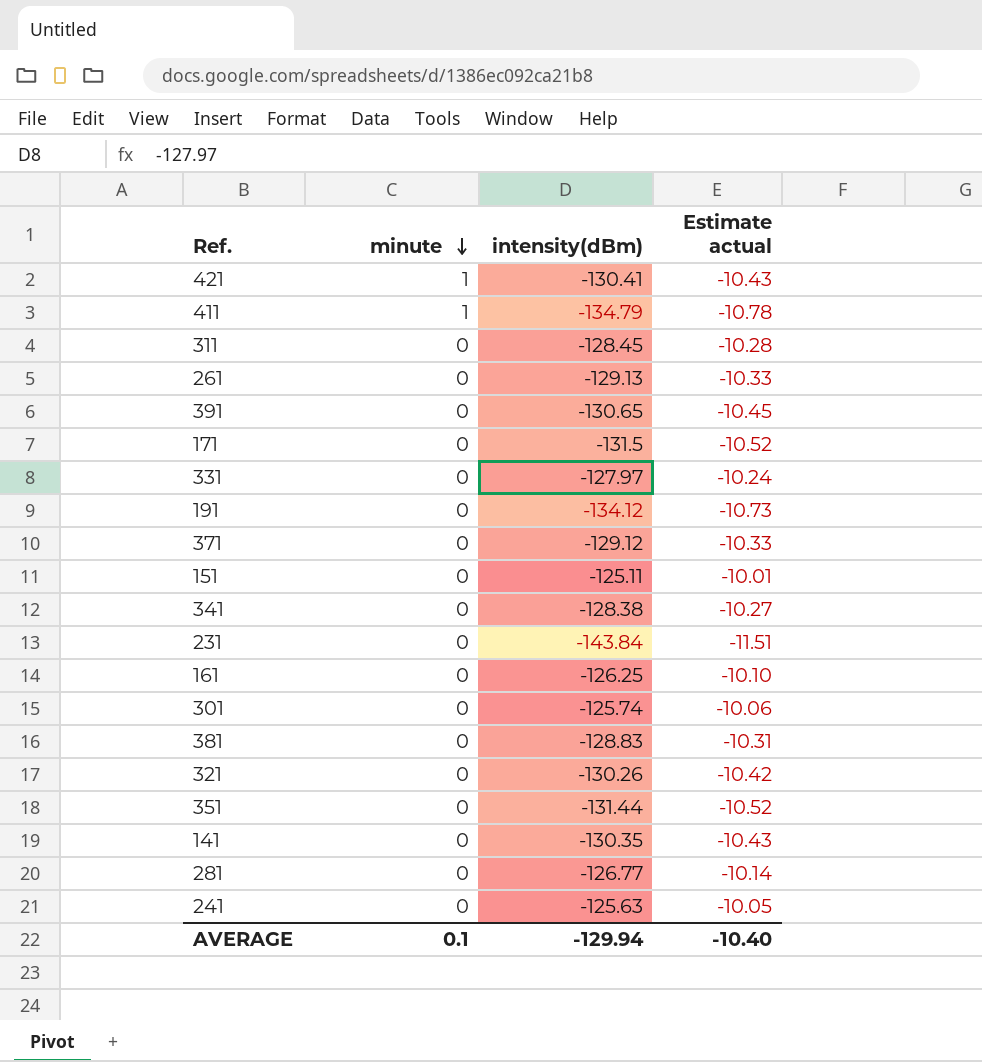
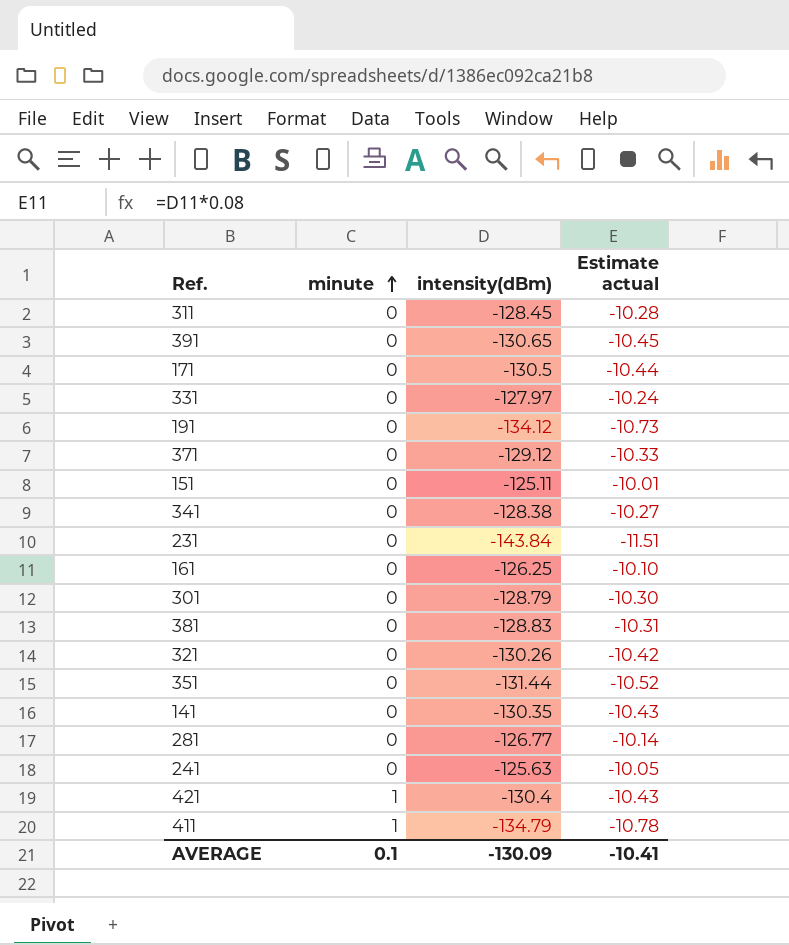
row order: minute descending -> minute ascending
row 261: 0 | -129.13 | -10.33 -> none
171 | intensity(dBm): -131.5 -> -130.5
171 | Estimate actual: -10.52 -> -10.44
301 | intensity(dBm): -125.74 -> -128.79
301 | Estimate actual: -10.06 -> -10.30
421 | intensity(dBm): -130.41 -> -130.4
AVERAGE | intensity(dBm): -129.94 -> -130.09
AVERAGE | Estimate actual: -10.40 -> -10.41

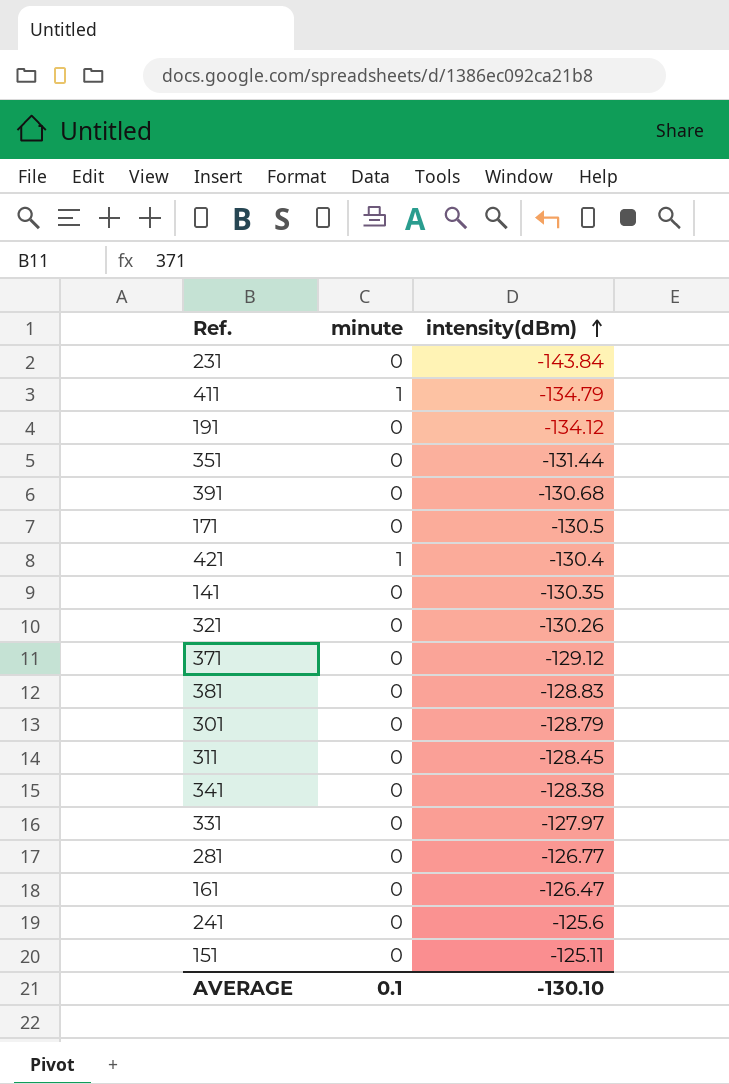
row order: minute ascending -> intensity(dBm) ascending
column Estimate actual | formula: [intensity(dBm)] * 0.08 -> none
391 | intensity(dBm): -130.65 -> -130.68
161 | intensity(dBm): -126.25 -> -126.47
241 | intensity(dBm): -125.63 -> -125.6
AVERAGE | intensity(dBm): -130.09 -> -130.10

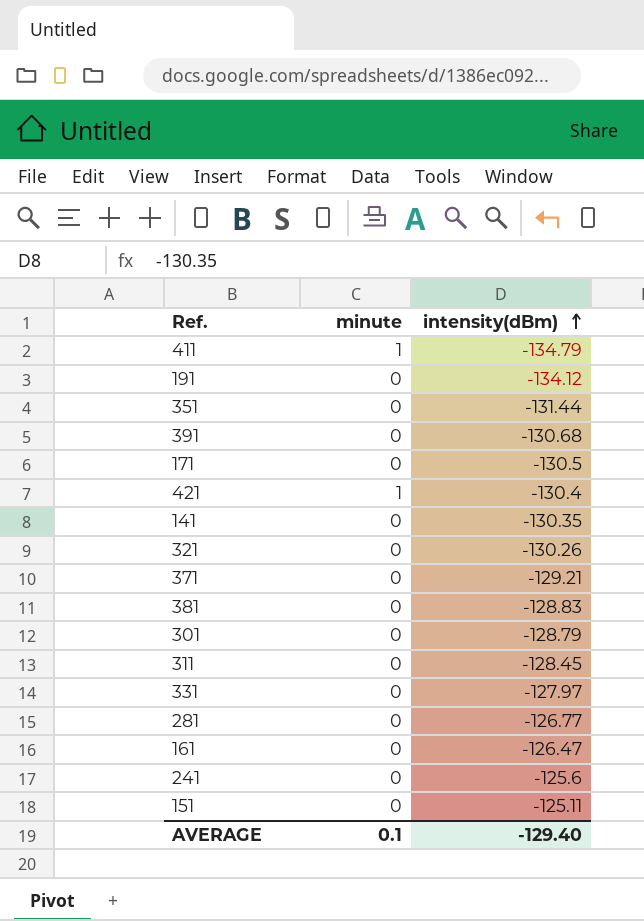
row 231: 0 | -143.84 -> none
row 341: 0 | -128.38 -> none
371 | intensity(dBm): -129.12 -> -129.21
AVERAGE | intensity(dBm): -130.10 -> -129.40

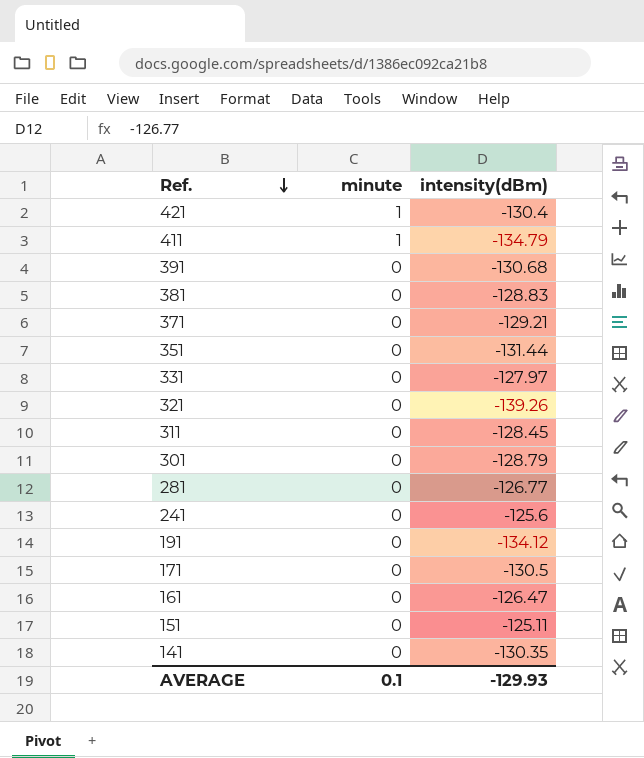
row order: intensity(dBm) ascending -> Ref. descending
321 | intensity(dBm): -130.26 -> -139.26
AVERAGE | intensity(dBm): -129.40 -> -129.93

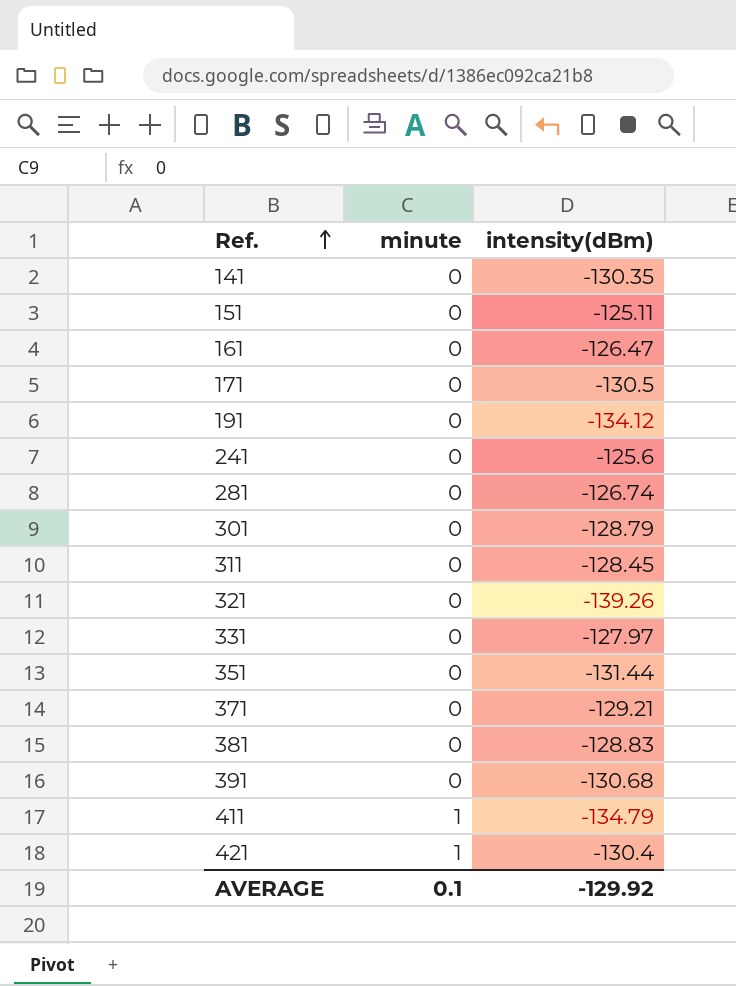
row order: Ref. descending -> Ref. ascending
281 | intensity(dBm): -126.77 -> -126.74
AVERAGE | intensity(dBm): -129.93 -> -129.92

